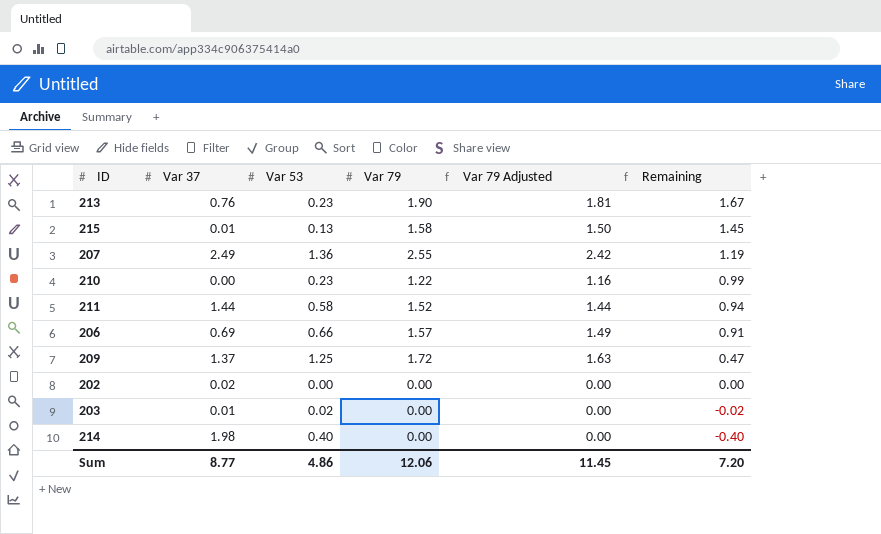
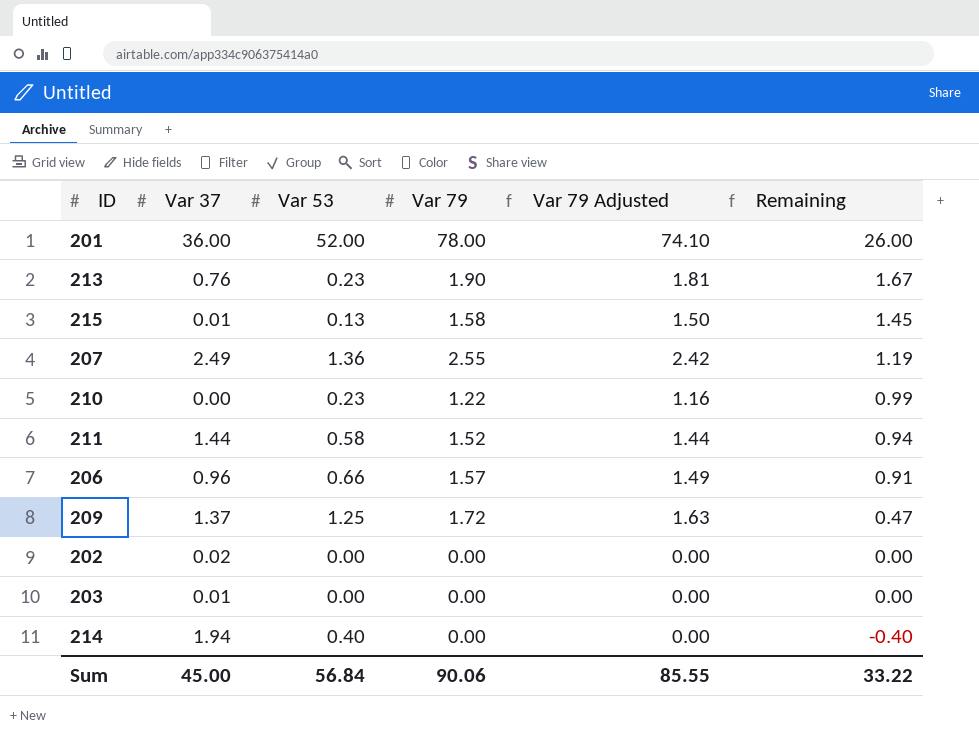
row 201: none -> 36.00 | 52.00 | 78.00 | 74.10 | 26.00
206 | Var 37: 0.69 -> 0.96
203 | Var 53: 0.02 -> 0.00
203 | Remaining: -0.02 -> 0.00
214 | Var 37: 1.98 -> 1.94
Sum | Var 37: 8.77 -> 45.00
Sum | Var 53: 4.86 -> 56.84
Sum | Var 79: 12.06 -> 90.06
Sum | Var 79 Adjusted: 11.45 -> 85.55
Sum | Remaining: 7.20 -> 33.22

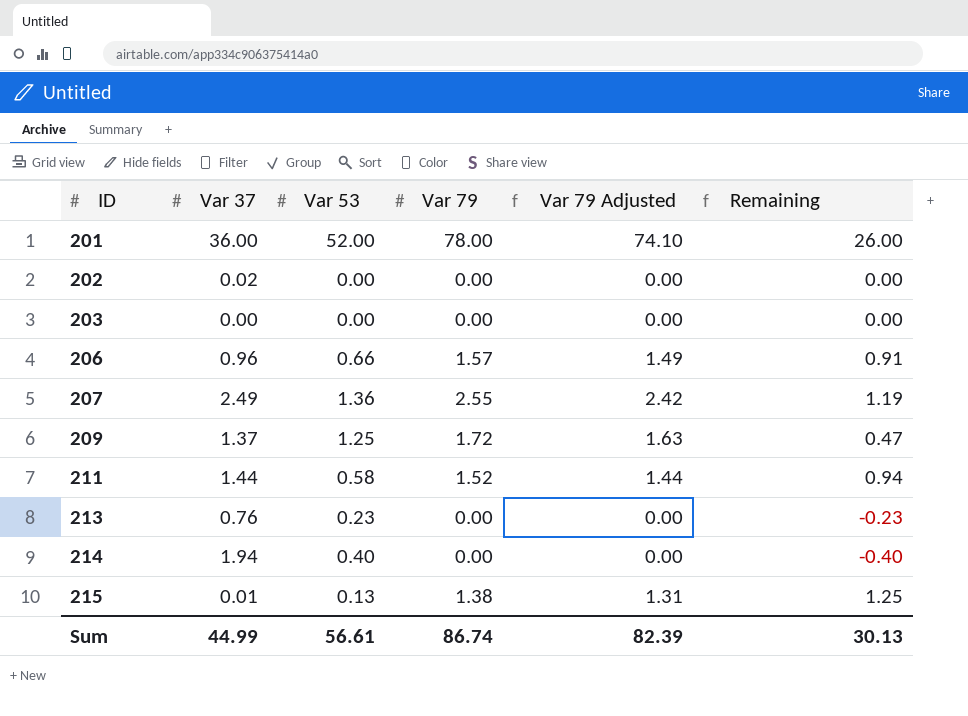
row order: Remaining descending -> ID ascending
row 210: 0.00 | 0.23 | 1.22 | 1.16 | 0.99 -> none
203 | Var 37: 0.01 -> 0.00
213 | Var 79: 1.90 -> 0.00
213 | Var 79 Adjusted: 1.81 -> 0.00
213 | Remaining: 1.67 -> -0.23
215 | Var 79: 1.58 -> 1.38
215 | Var 79 Adjusted: 1.50 -> 1.31
215 | Remaining: 1.45 -> 1.25
Sum | Var 37: 45.00 -> 44.99
Sum | Var 53: 56.84 -> 56.61
Sum | Var 79: 90.06 -> 86.74
Sum | Var 79 Adjusted: 85.55 -> 82.39
Sum | Remaining: 33.22 -> 30.13

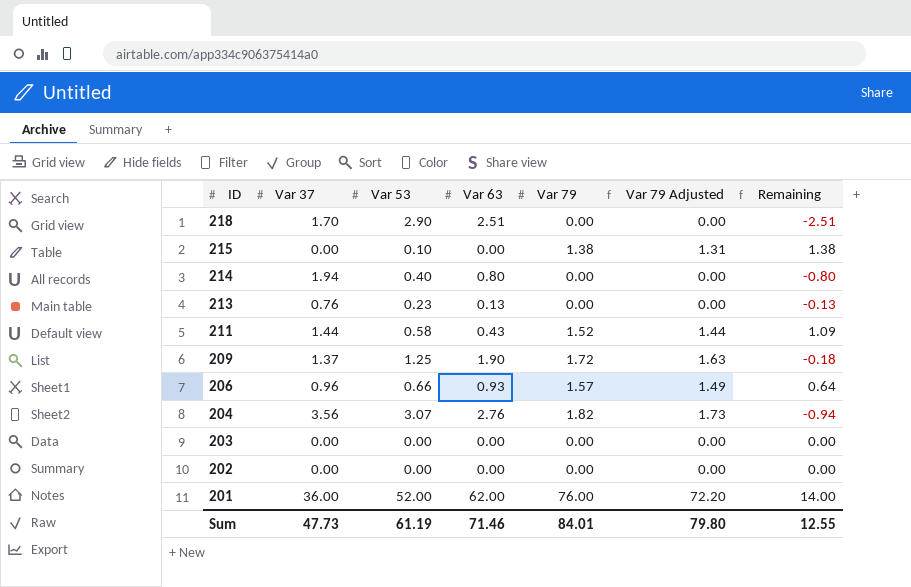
row order: ID ascending -> ID descending
column Var 63 | position: none -> 4
column Remaining | formula: [Var 79] - [Var 53] -> [Var 79] - [Var 63]
row 207: 2.49 | 1.36 | 2.55 | 2.42 | 1.19 -> none
row 218: none -> 1.70 | 2.90 | 2.51 | 0.00 | 0.00 | -2.51
215 | Var 37: 0.01 -> 0.00
215 | Var 53: 0.13 -> 0.10
row 204: none -> 3.56 | 3.07 | 2.76 | 1.82 | 1.73 | -0.94
202 | Var 37: 0.02 -> 0.00
201 | Var 79: 78.00 -> 76.00
201 | Var 79 Adjusted: 74.10 -> 72.20
Sum | Var 37: 44.99 -> 47.73
Sum | Var 53: 56.61 -> 61.19
Sum | Var 79: 86.74 -> 84.01
Sum | Var 79 Adjusted: 82.39 -> 79.80
Sum | Remaining: 30.13 -> 12.55

